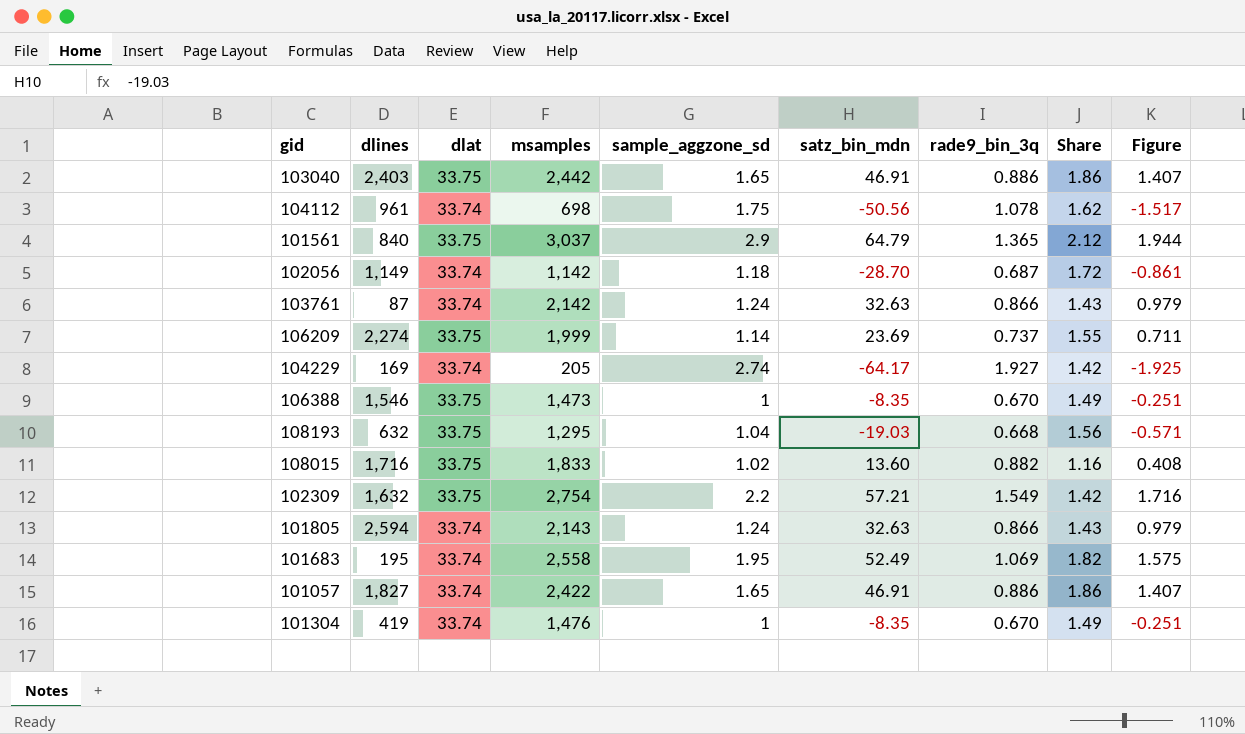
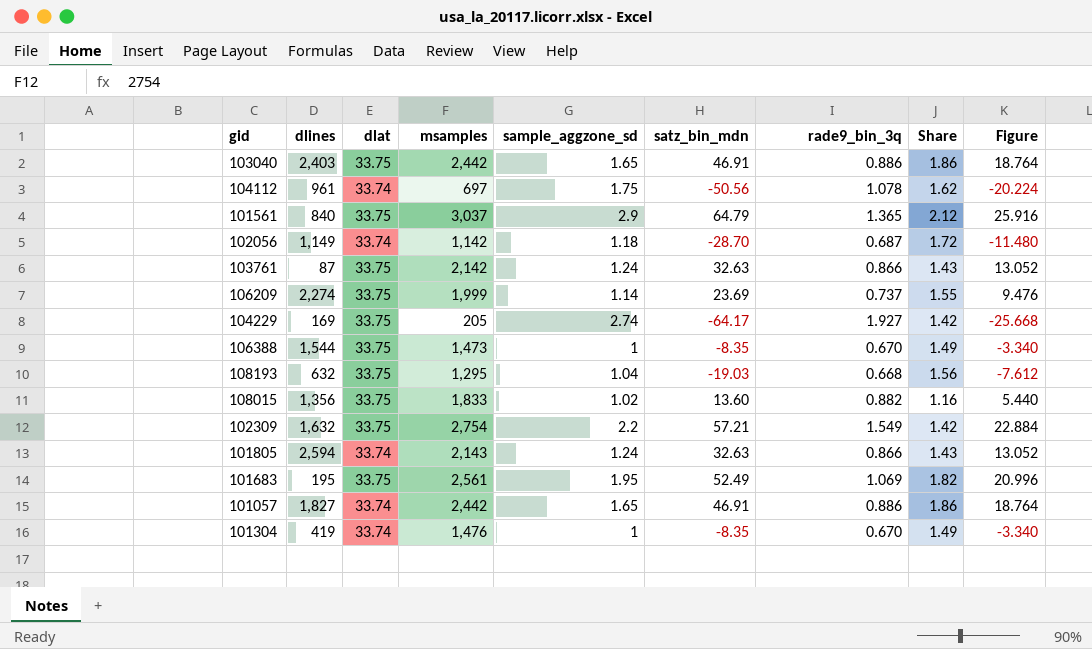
column Figure | formula: [satz_bin_mdn] * 0.03 -> [satz_bin_mdn] * 0.4
104112 | msamples: 698 -> 697
103761 | dlat: 33.74 -> 33.75
104229 | dlat: 33.74 -> 33.75
106388 | dlines: 1,546 -> 1,544
108015 | dlines: 1,716 -> 1,356
101683 | dlat: 33.74 -> 33.75
101683 | msamples: 2,558 -> 2,561
101057 | msamples: 2,422 -> 2,442

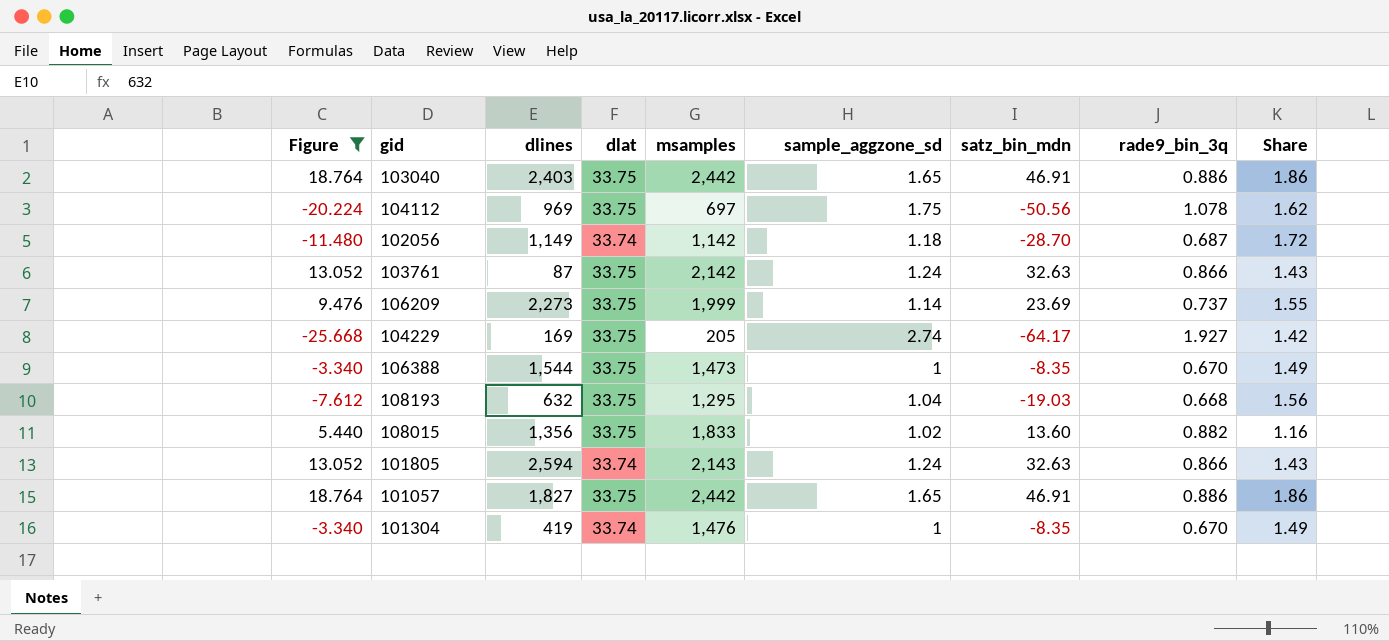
filter: none -> Figure <= 18.764
column Figure | position: 9 -> 1
104112 | dlines: 961 -> 969
104112 | dlat: 33.74 -> 33.75
106209 | dlines: 2,274 -> 2,273
101057 | dlat: 33.74 -> 33.75

